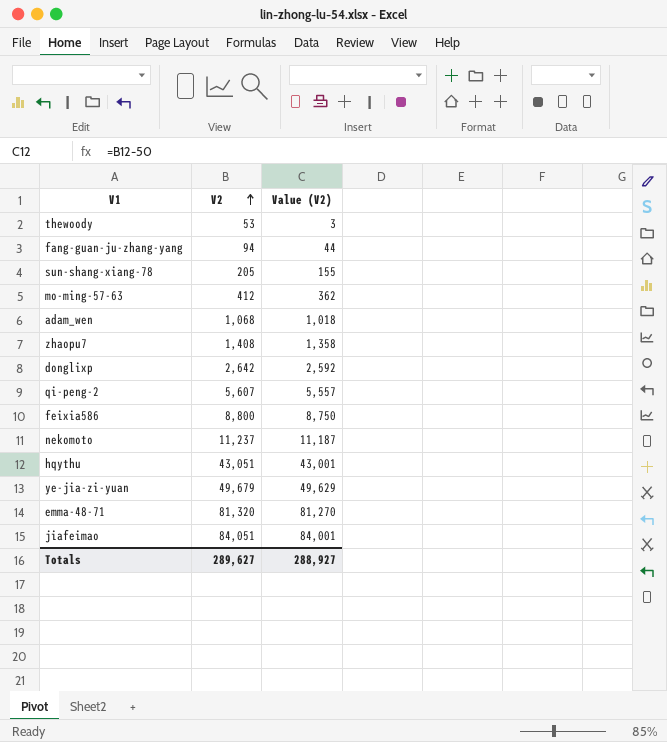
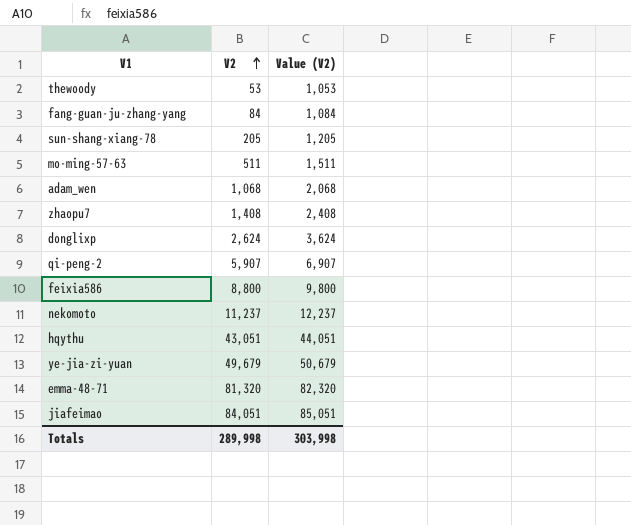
column Value (V2) | formula: [V2] - 50 -> [V2] + 1000
fang-guan-ju-zhang-yang | V2: 94 -> 84
mo-ming-57-63 | V2: 412 -> 511
donglixp | V2: 2,642 -> 2,624
qi-peng-2 | V2: 5,607 -> 5,907
Totals | V2: 289,627 -> 289,998
Totals | Value (V2): 288,927 -> 303,998

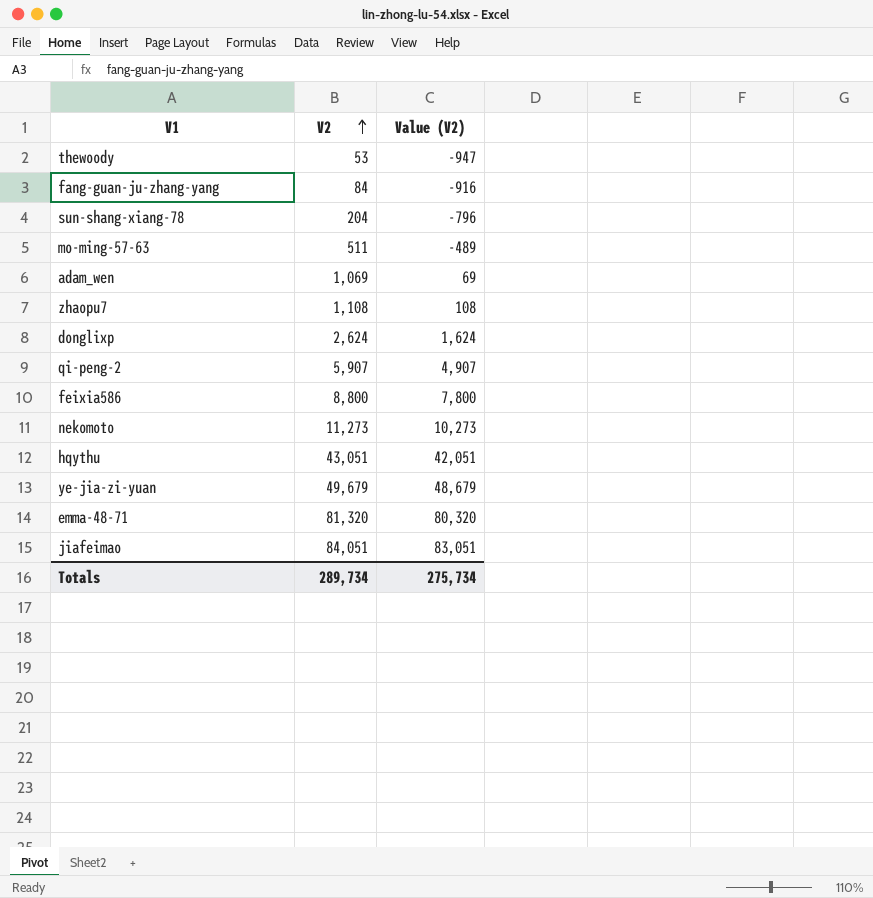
column Value (V2) | formula: [V2] + 1000 -> [V2] - 1000
sun-shang-xiang-78 | V2: 205 -> 204
adam_wen | V2: 1,068 -> 1,069
zhaopu7 | V2: 1,408 -> 1,108
nekomoto | V2: 11,237 -> 11,273
Totals | V2: 289,998 -> 289,734
Totals | Value (V2): 303,998 -> 275,734

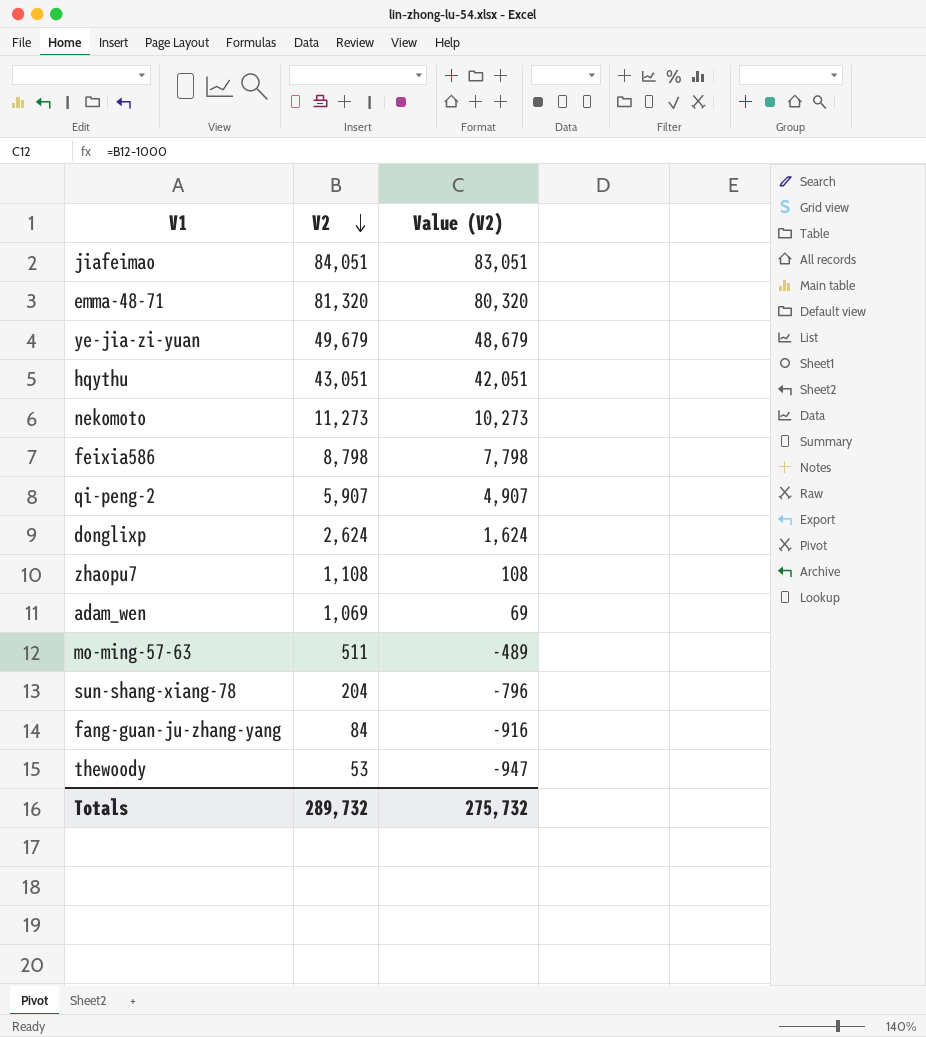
row order: V2 ascending -> V2 descending
feixia586 | V2: 8,800 -> 8,798
feixia586 | Value (V2): 7,800 -> 7,798
Totals | V2: 289,734 -> 289,732
Totals | Value (V2): 275,734 -> 275,732

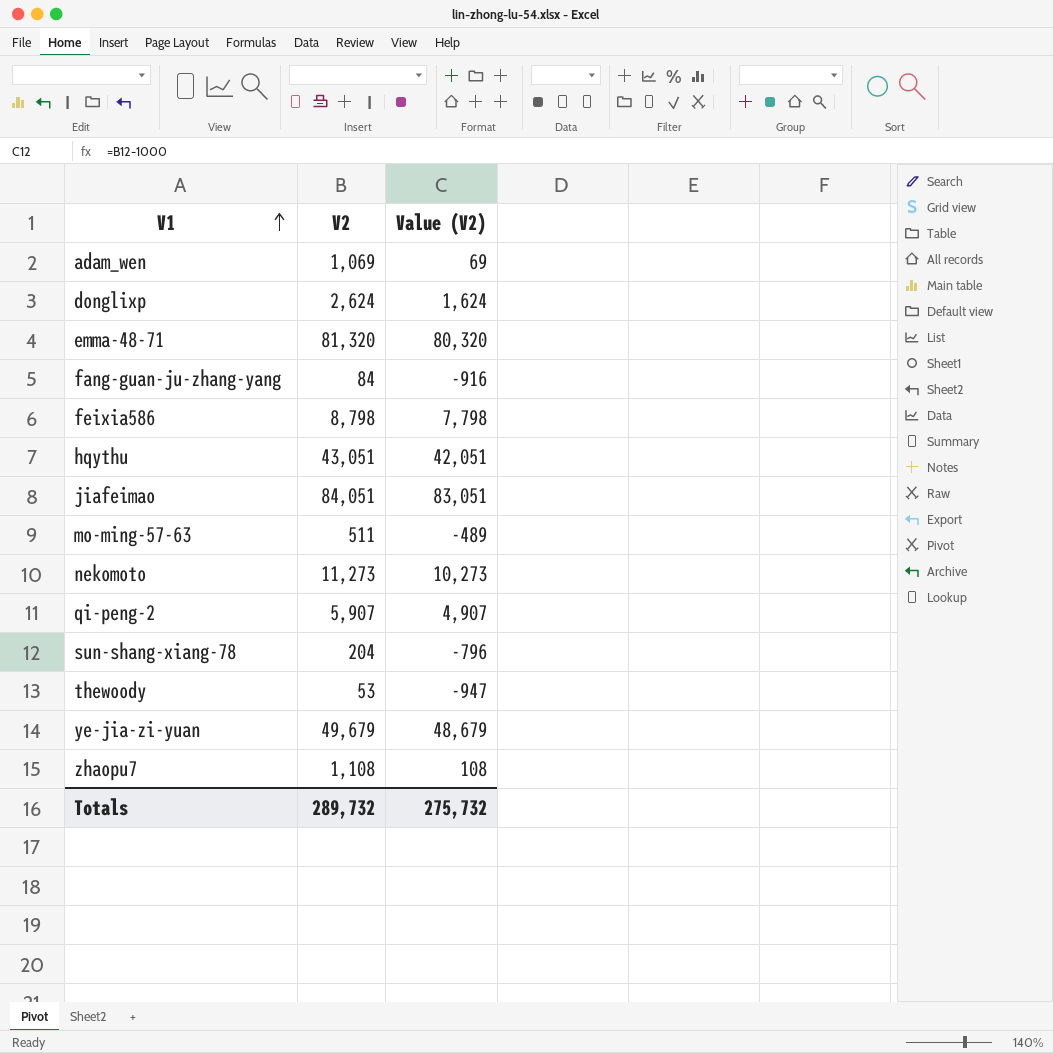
row order: V2 descending -> V1 ascending

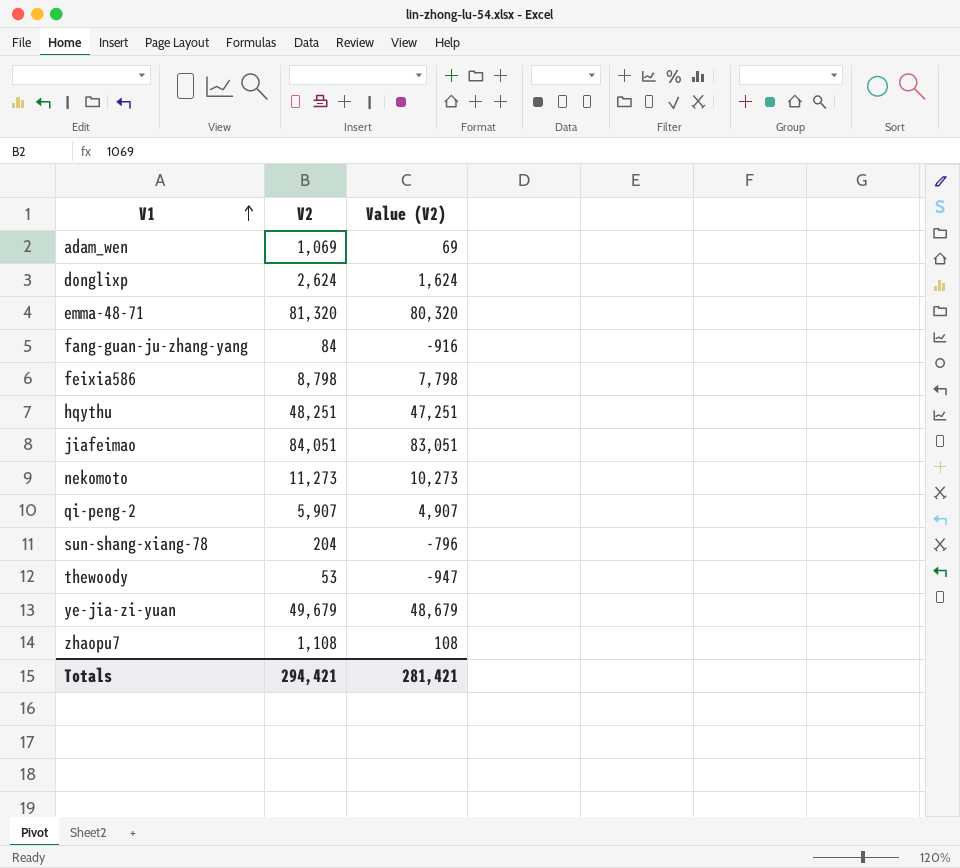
row mo-ming-57-63: 511 | -489 -> none
hqythu | V2: 43,051 -> 48,251
hqythu | Value (V2): 42,051 -> 47,251
Totals | V2: 289,732 -> 294,421
Totals | Value (V2): 275,732 -> 281,421

